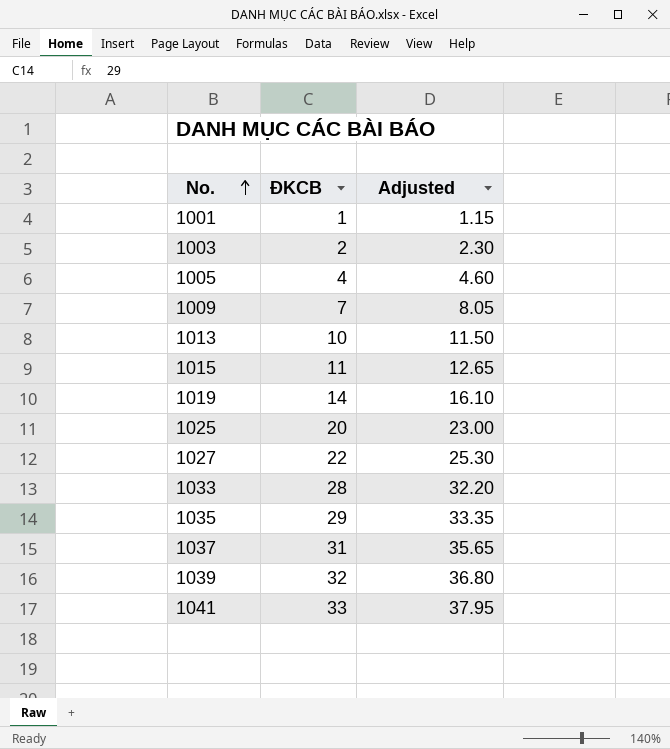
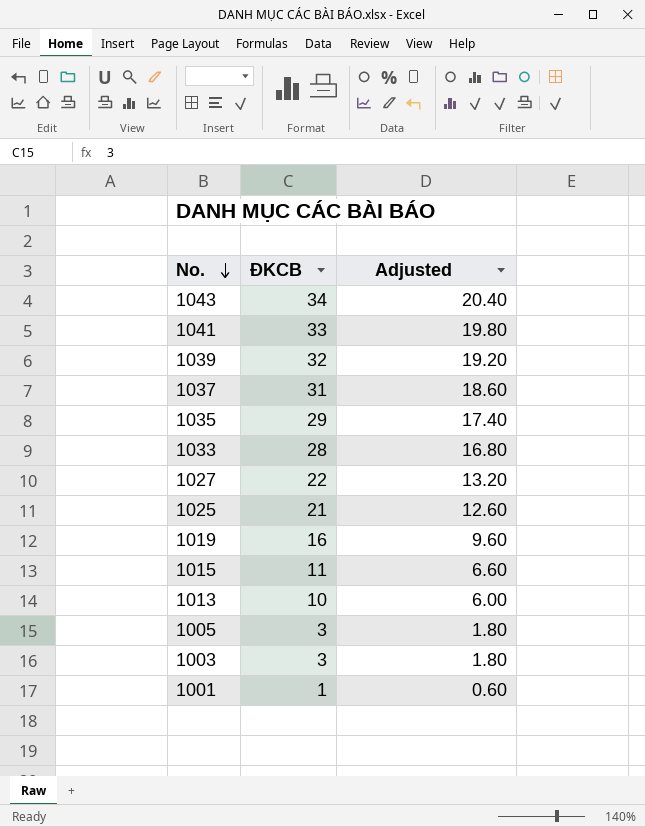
row order: No. ascending -> No. descending
column Adjusted | formula: [ĐKCB] * 1.15 -> [ĐKCB] * 0.6
row 1009: 7 | 8.05 -> none
row 1043: none -> 34 | 20.40
1025 | ĐKCB: 20 -> 21
1019 | ĐKCB: 14 -> 16
1005 | ĐKCB: 4 -> 3
1003 | ĐKCB: 2 -> 3

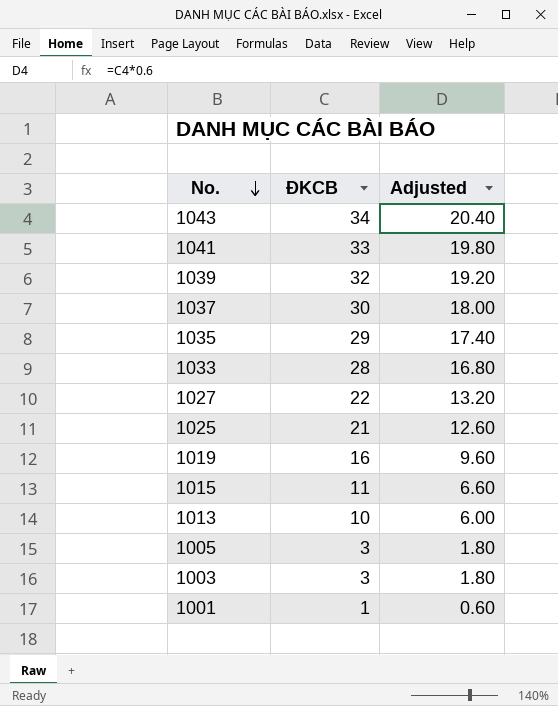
1037 | ĐKCB: 31 -> 30
1037 | Adjusted: 18.60 -> 18.00

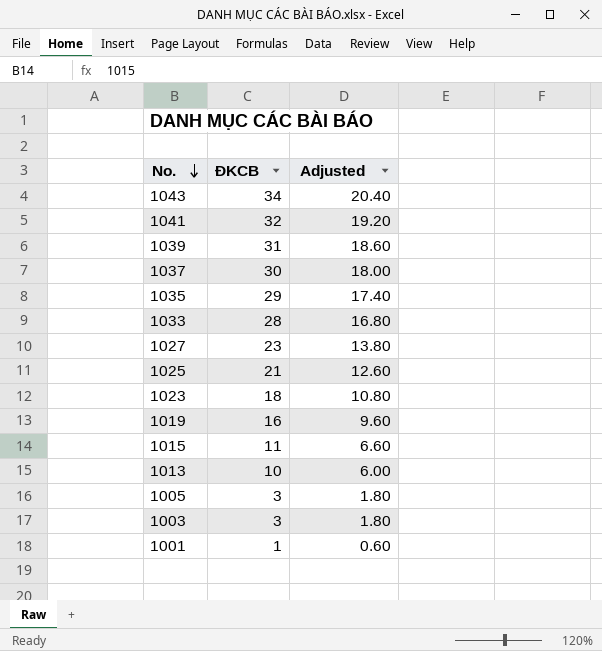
1041 | ĐKCB: 33 -> 32
1041 | Adjusted: 19.80 -> 19.20
1039 | ĐKCB: 32 -> 31
1039 | Adjusted: 19.20 -> 18.60
1027 | ĐKCB: 22 -> 23
1027 | Adjusted: 13.20 -> 13.80
row 1023: none -> 18 | 10.80

